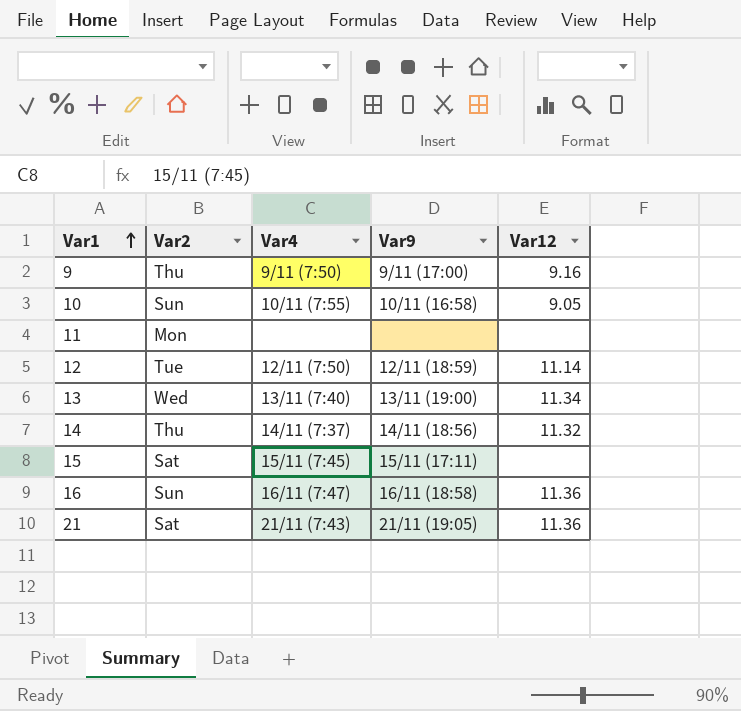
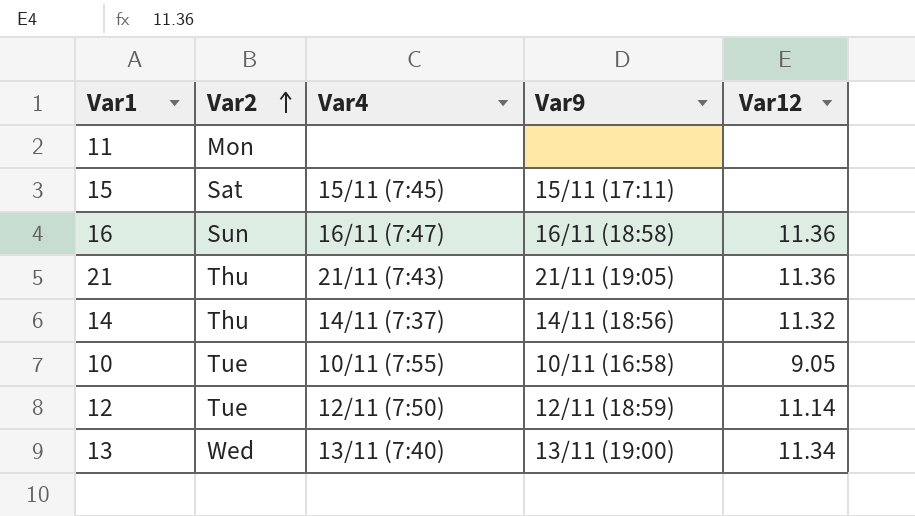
row order: Var1 ascending -> Var2 ascending
row 9: Thu | 9/11 (7:50) | 9/11 (17:00) | 9.16 -> none
21 | Var2: Sat -> Thu
10 | Var2: Sun -> Tue

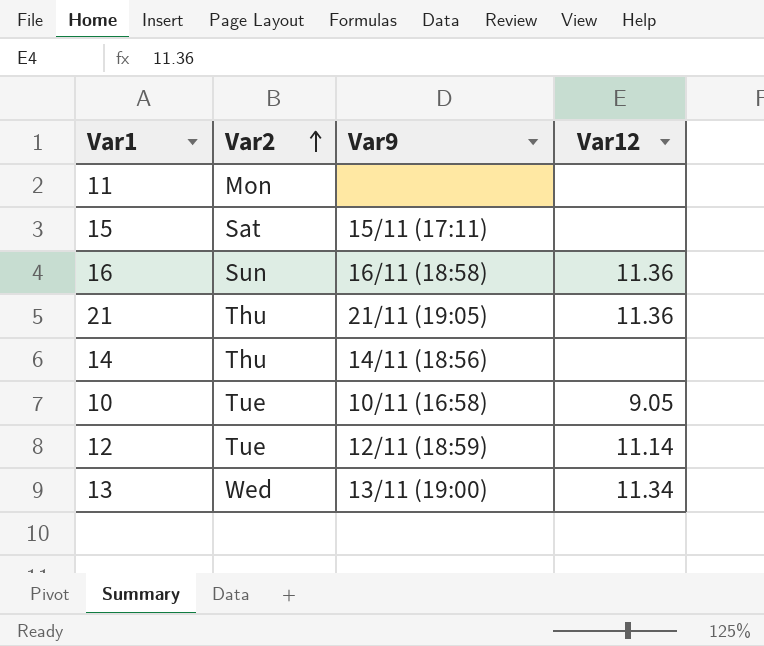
column Var4 | position: 3 -> none
14 | Var12: 11.32 -> none

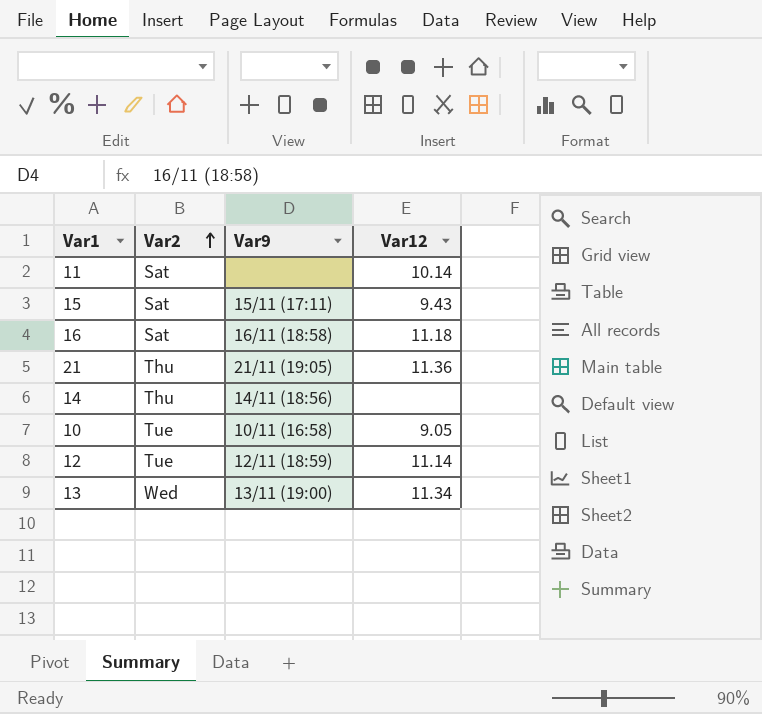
11 | Var2: Mon -> Sat
11 | Var12: none -> 10.14
15 | Var12: none -> 9.43
16 | Var2: Sun -> Sat
16 | Var12: 11.36 -> 11.18

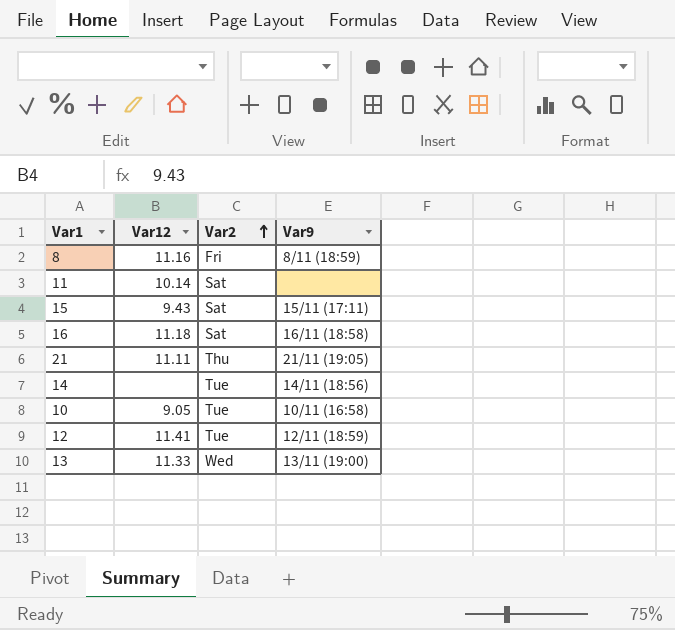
column Var12 | position: 4 -> 2
row 8: none -> 11.16 | Fri | 8/11 (18:59)
21 | Var12: 11.36 -> 11.11
14 | Var2: Thu -> Tue
12 | Var12: 11.14 -> 11.41
13 | Var12: 11.34 -> 11.33

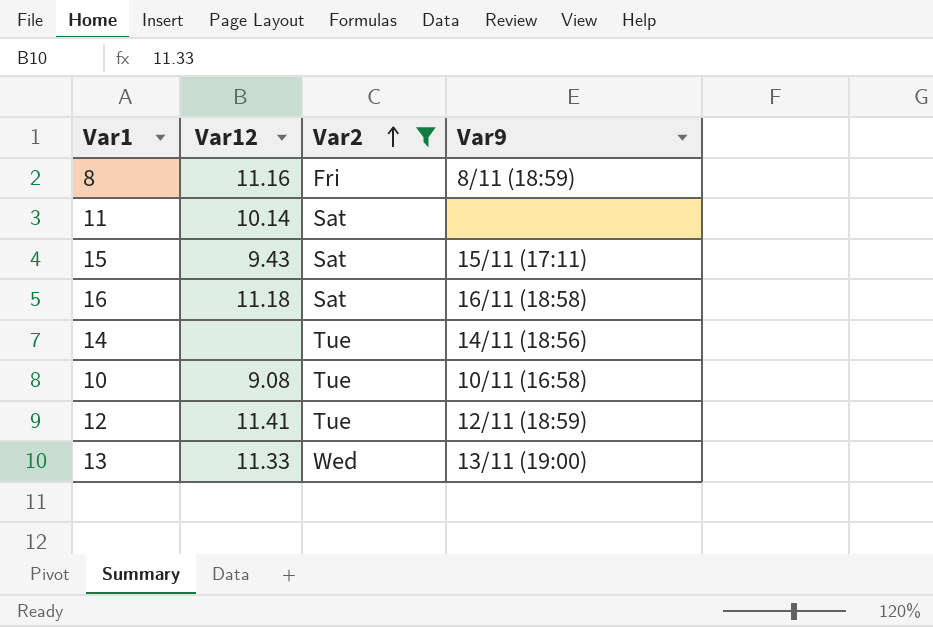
filter: none -> Var2 != Thu
10 | Var12: 9.05 -> 9.08

